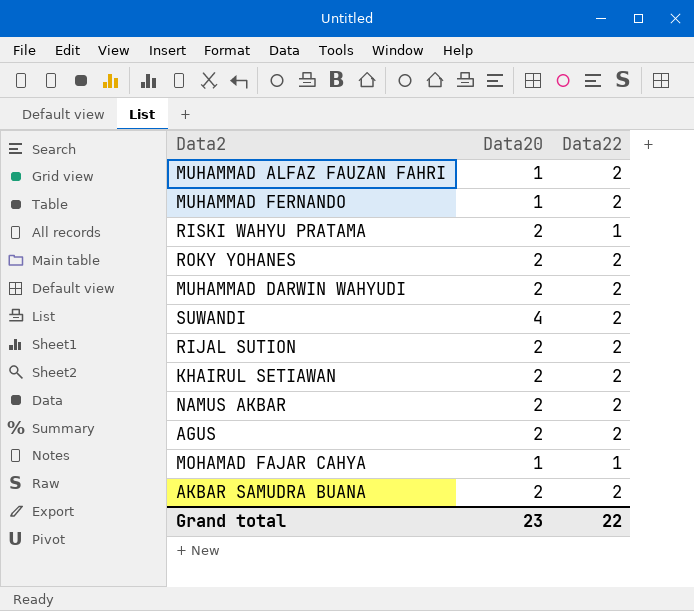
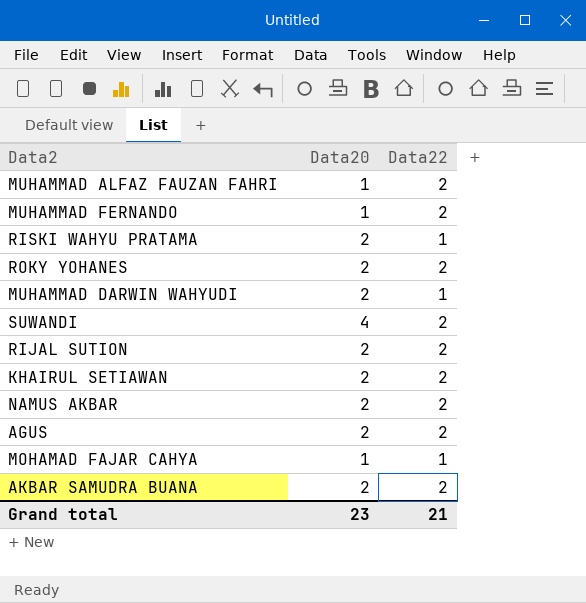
MUHAMMAD DARWIN WAHYUDI | Data22: 2 -> 1
Grand total | Data22: 22 -> 21

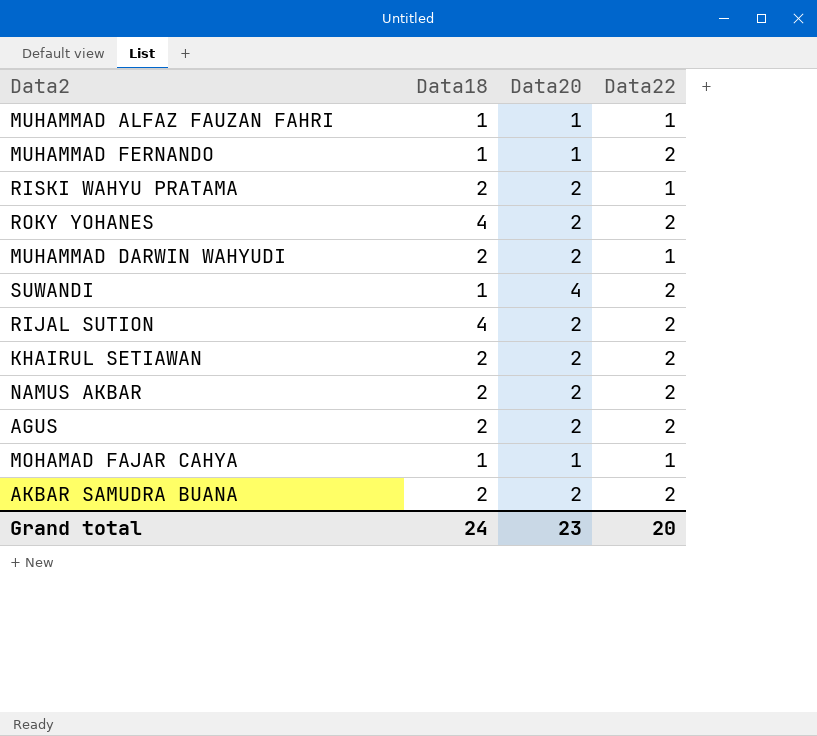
column Data18 | position: none -> 2
MUHAMMAD ALFAZ FAUZAN FAHRI | Data22: 2 -> 1
Grand total | Data22: 21 -> 20

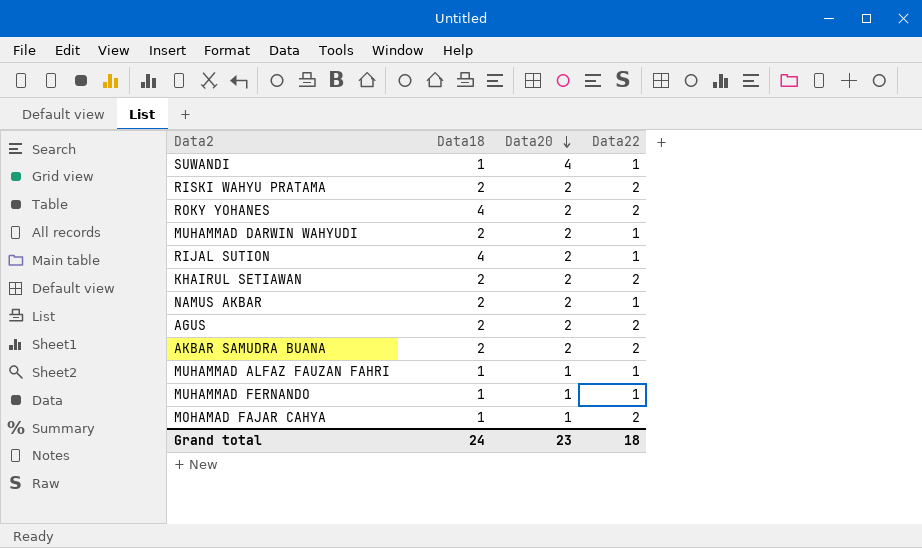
row order: none -> Data20 descending
SUWANDI | Data22: 2 -> 1
RISKI WAHYU PRATAMA | Data22: 1 -> 2
RIJAL SUTION | Data22: 2 -> 1
NAMUS AKBAR | Data22: 2 -> 1
MUHAMMAD FERNANDO | Data22: 2 -> 1
MOHAMAD FAJAR CAHYA | Data22: 1 -> 2
Grand total | Data22: 20 -> 18

